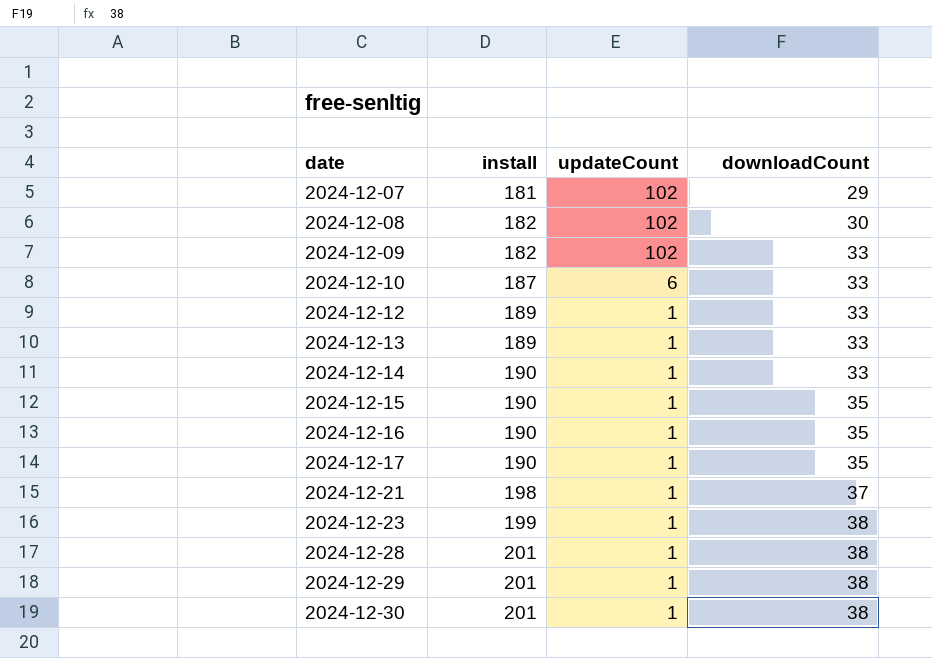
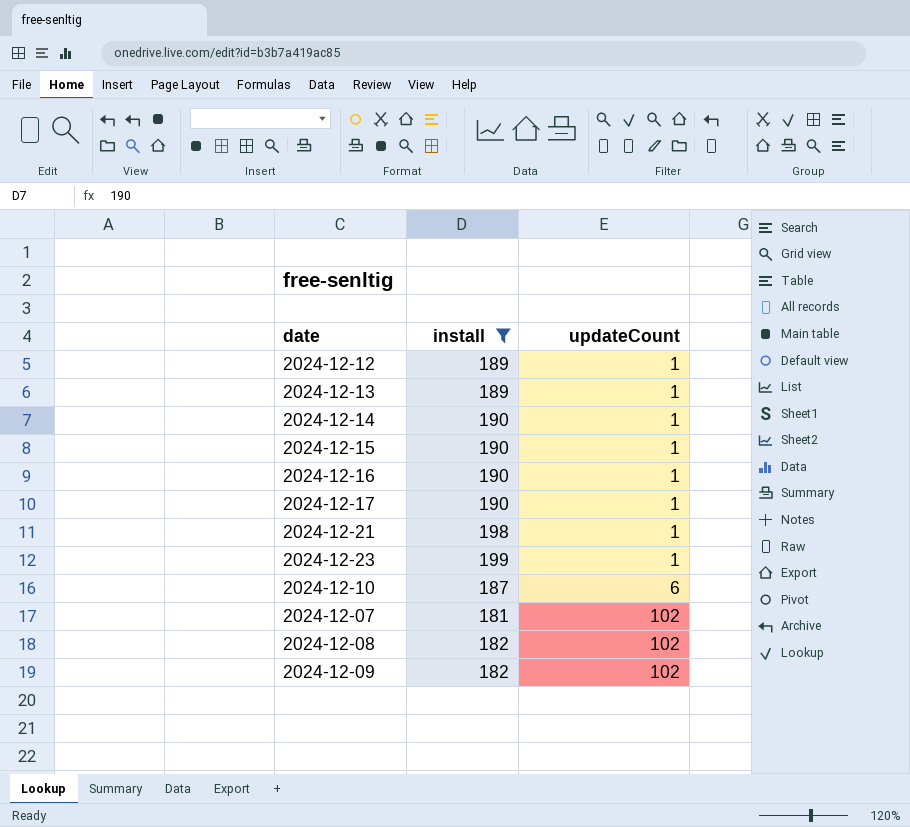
filter: none -> install != 201
row order: date ascending -> updateCount ascending
column downloadCount | position: 4 -> none

